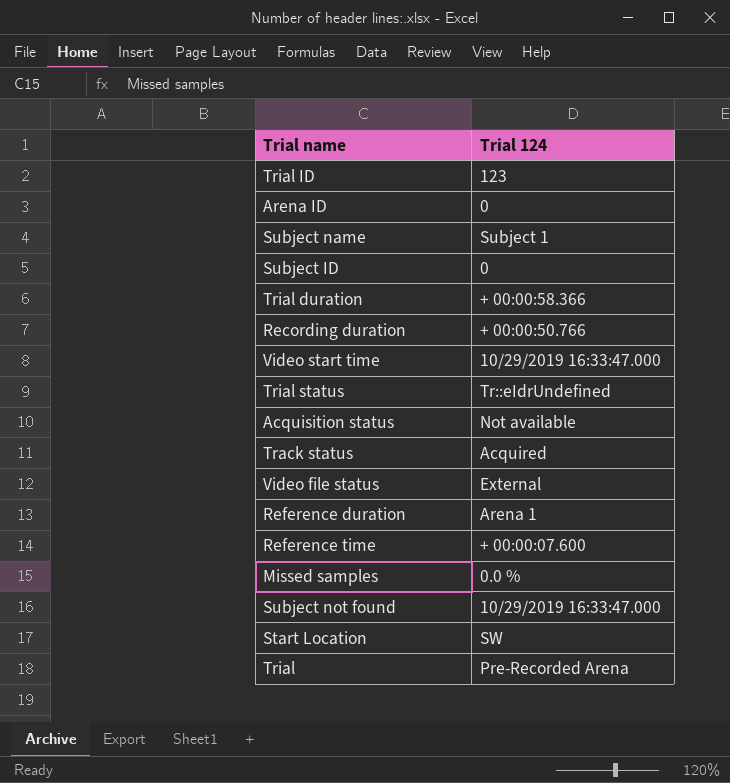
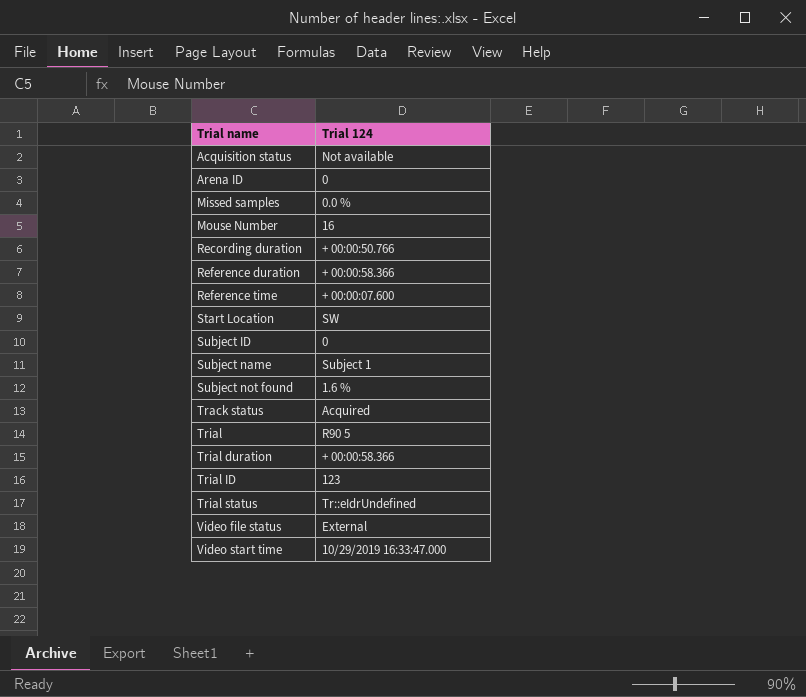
row order: none -> Trial name ascending
row Mouse Number: none -> 16
Reference duration | Trial 124: Arena 1 -> + 00:00:58.366
Subject not found | Trial 124: 10/29/2019 16:33:47.000 -> 1.6 %
Trial | Trial 124: Pre-Recorded Arena -> R90 5

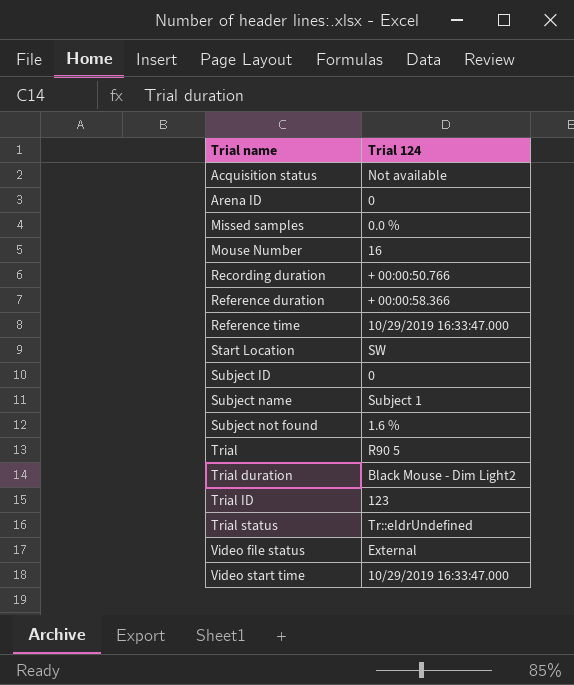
row Track status: Acquired -> none
Reference time | Trial 124: + 00:00:07.600 -> 10/29/2019 16:33:47.000
Trial duration | Trial 124: + 00:00:58.366 -> Black Mouse - Dim Light2

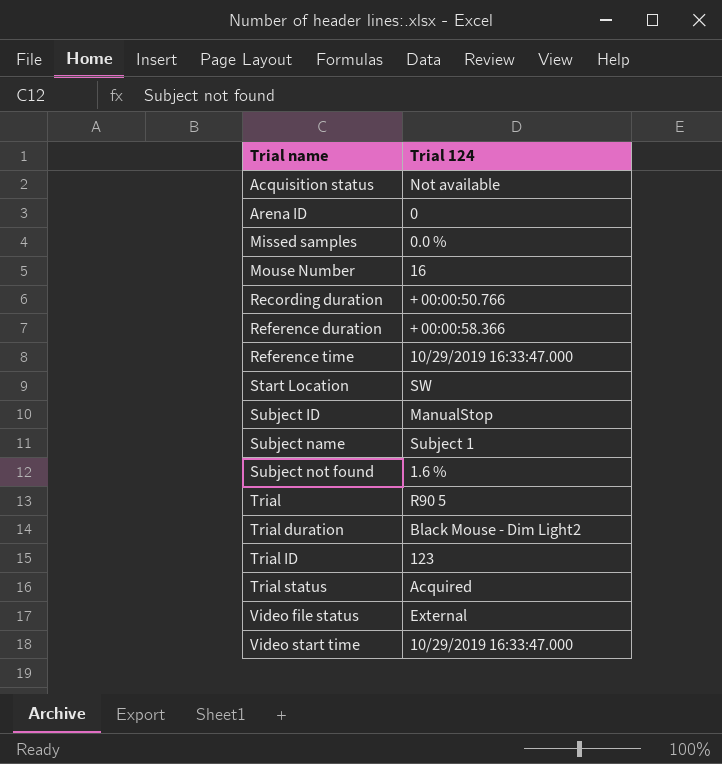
Subject ID | Trial 124: 0 -> ManualStop
Trial status | Trial 124: Tr::eIdrUndefined -> Acquired

